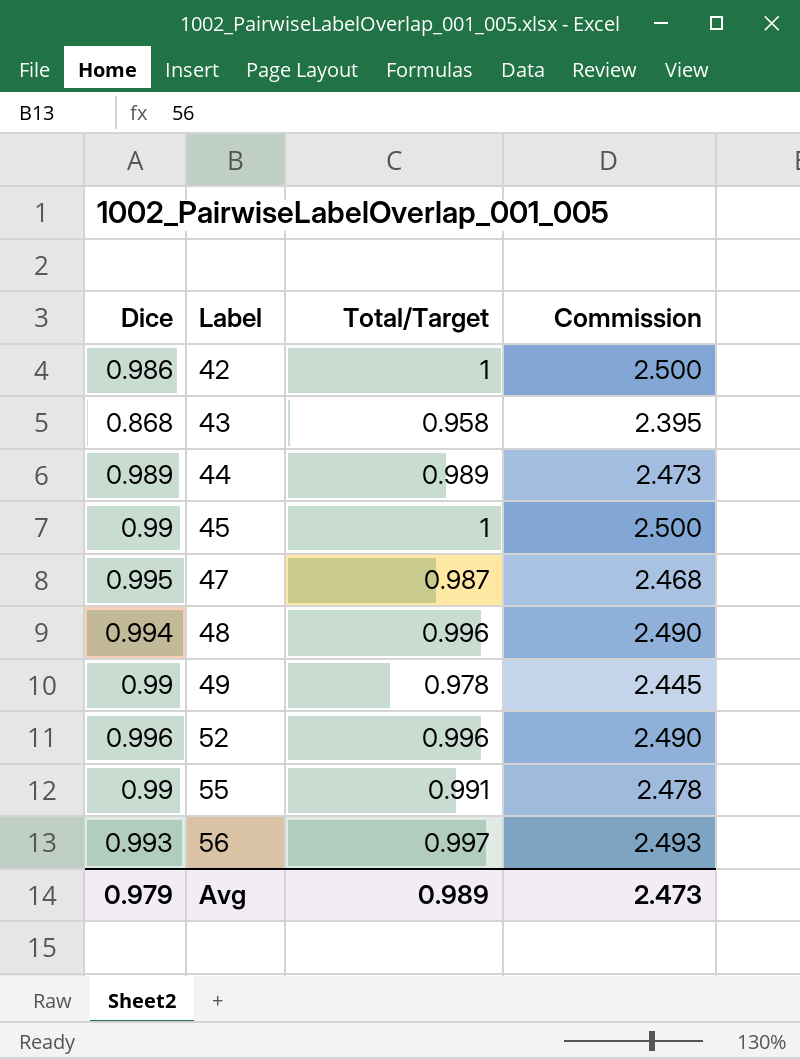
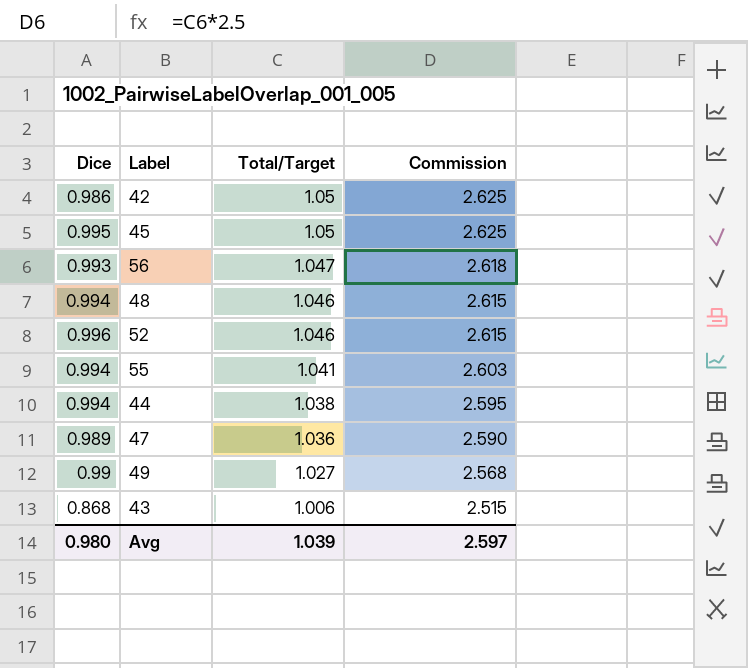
row order: Label ascending -> Total/Target descending
42 | Total/Target: 1 -> 1.05
42 | Commission: 2.500 -> 2.625
45 | Dice: 0.99 -> 0.995
45 | Total/Target: 1 -> 1.05
45 | Commission: 2.500 -> 2.625
56 | Total/Target: 0.997 -> 1.047
56 | Commission: 2.493 -> 2.618
48 | Total/Target: 0.996 -> 1.046
48 | Commission: 2.490 -> 2.615
52 | Total/Target: 0.996 -> 1.046
52 | Commission: 2.490 -> 2.615
55 | Dice: 0.99 -> 0.994
55 | Total/Target: 0.991 -> 1.041
55 | Commission: 2.478 -> 2.603
44 | Dice: 0.989 -> 0.994
44 | Total/Target: 0.989 -> 1.038
44 | Commission: 2.473 -> 2.595
47 | Dice: 0.995 -> 0.989
47 | Total/Target: 0.987 -> 1.036
47 | Commission: 2.468 -> 2.590
49 | Total/Target: 0.978 -> 1.027
49 | Commission: 2.445 -> 2.568
43 | Total/Target: 0.958 -> 1.006
43 | Commission: 2.395 -> 2.515
Avg | Dice: 0.979 -> 0.980
Avg | Total/Target: 0.989 -> 1.039
Avg | Commission: 2.473 -> 2.597

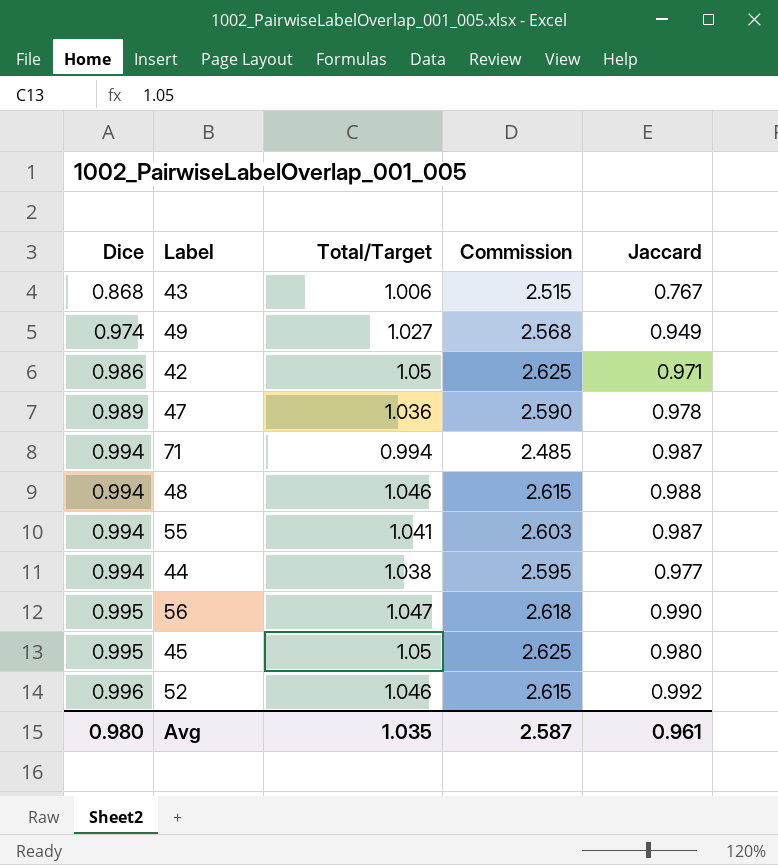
row order: Total/Target descending -> Dice ascending
column Jaccard | position: none -> 5
49 | Dice: 0.99 -> 0.974
row 71: none -> 0.994 | 0.994 | 2.485 | 0.987
56 | Dice: 0.993 -> 0.995
Avg | Total/Target: 1.039 -> 1.035
Avg | Commission: 2.597 -> 2.587

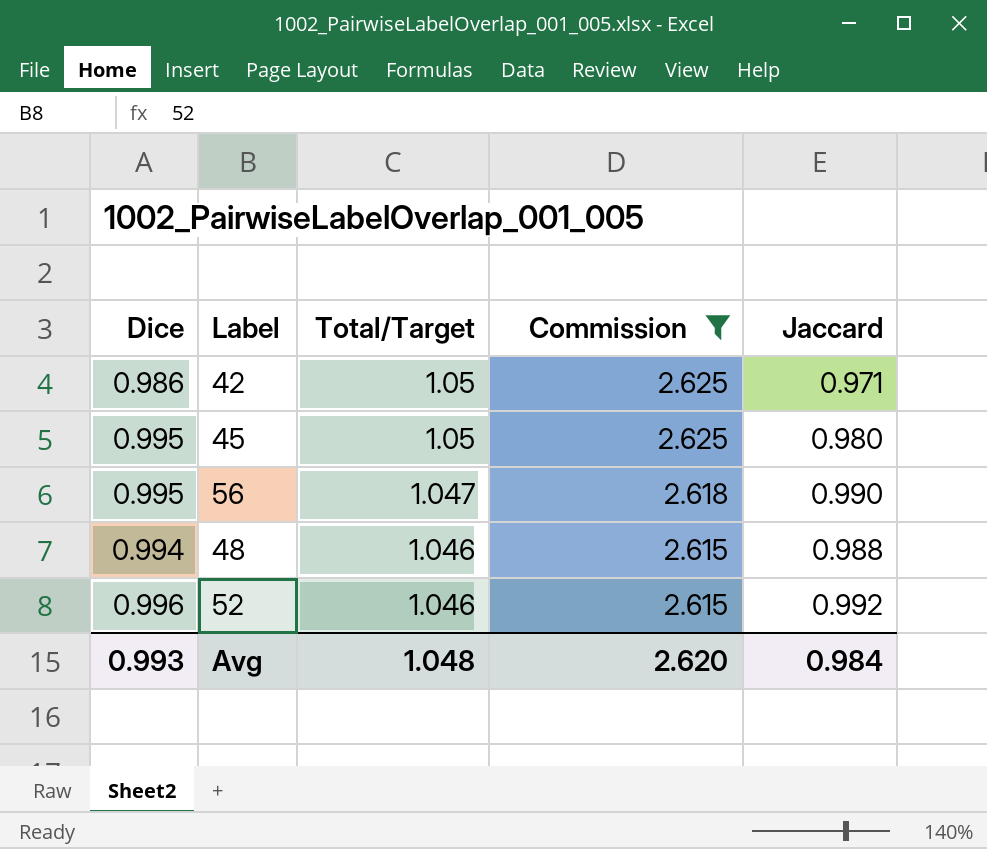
filter: none -> Commission >= 2.615
row order: Dice ascending -> Total/Target descending
Avg | Dice: 0.980 -> 0.993
Avg | Total/Target: 1.035 -> 1.048
Avg | Commission: 2.587 -> 2.620
Avg | Jaccard: 0.961 -> 0.984

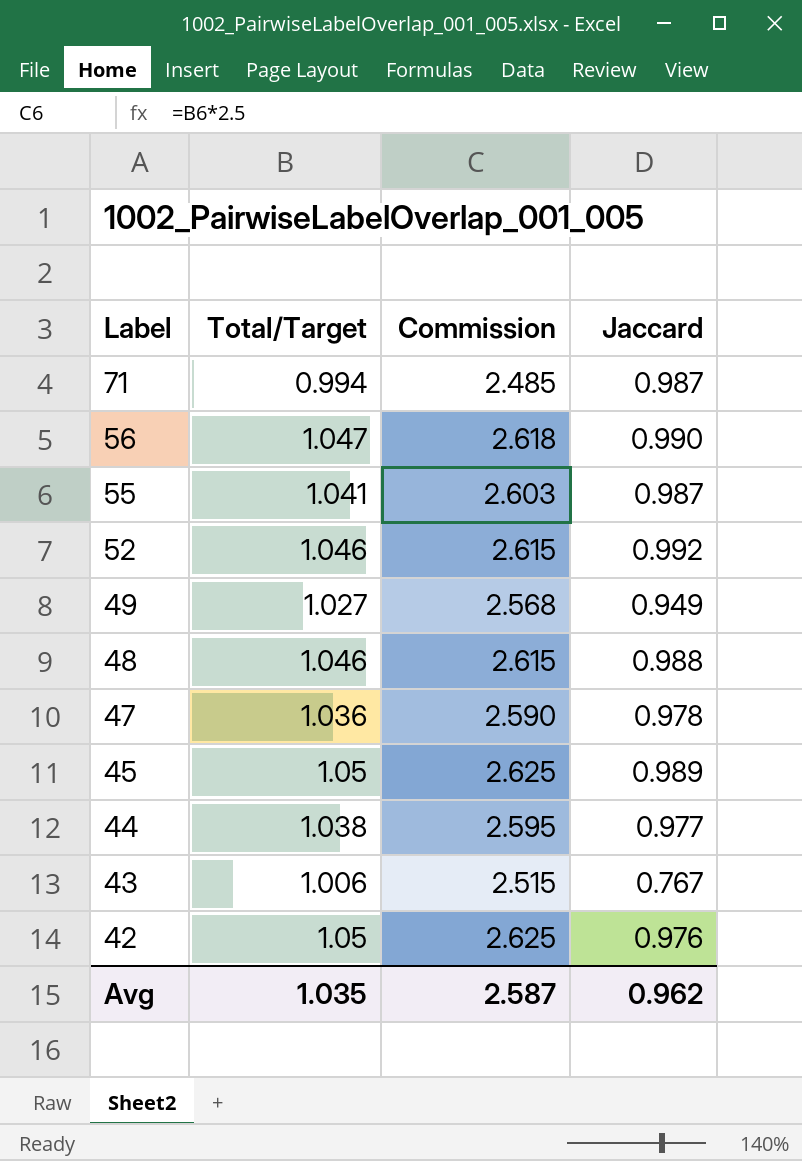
filter: Commission >= 2.615 -> none
row order: Total/Target descending -> Label descending
column Dice | position: 1 -> none
45 | Jaccard: 0.980 -> 0.989
42 | Jaccard: 0.971 -> 0.976
Avg | Total/Target: 1.048 -> 1.035
Avg | Commission: 2.620 -> 2.587
Avg | Jaccard: 0.984 -> 0.962

